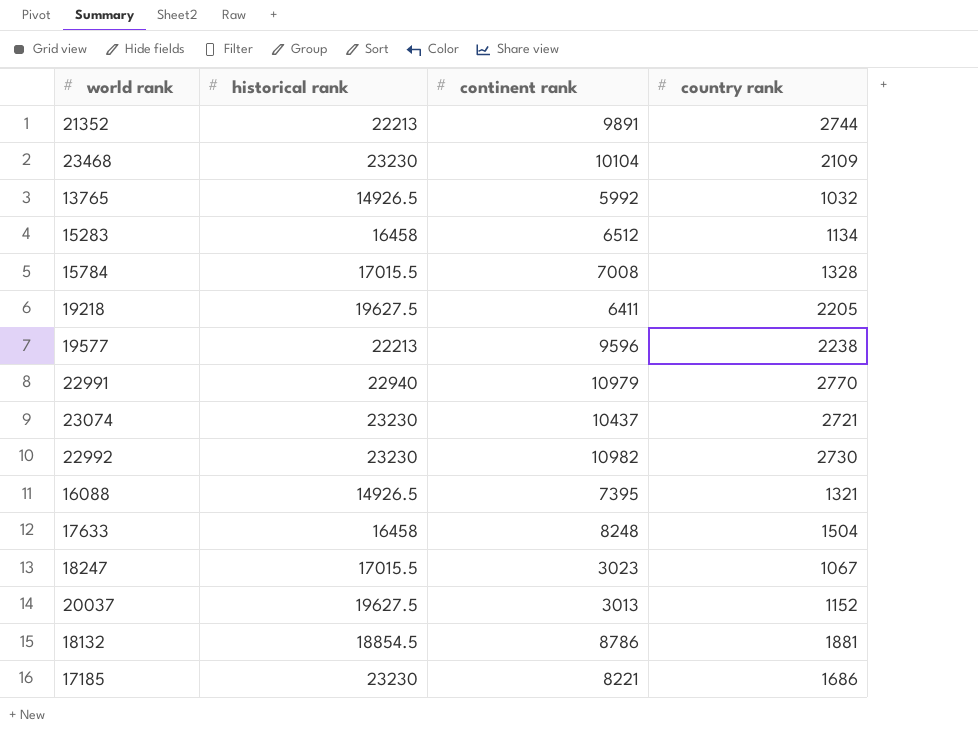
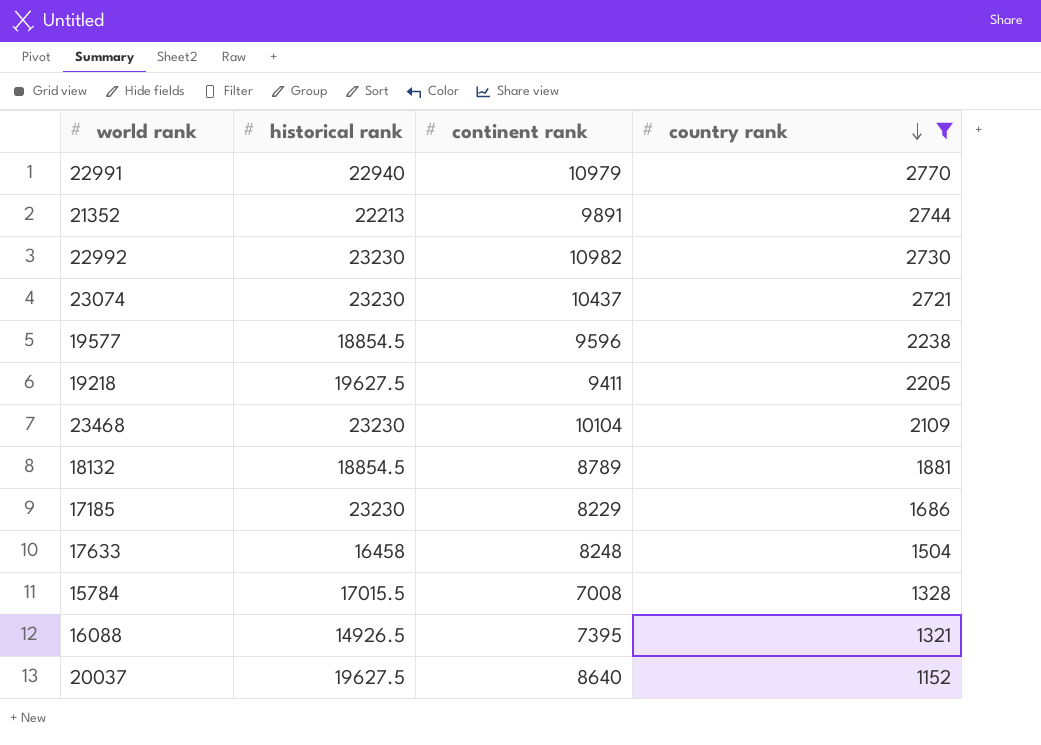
filter: none -> country rank >= 1152
row order: none -> country rank descending
19577 | historical rank: 22213 -> 18854.5
19218 | continent rank: 6411 -> 9411
18132 | continent rank: 8786 -> 8789
17185 | continent rank: 8221 -> 8229
20037 | continent rank: 3013 -> 8640

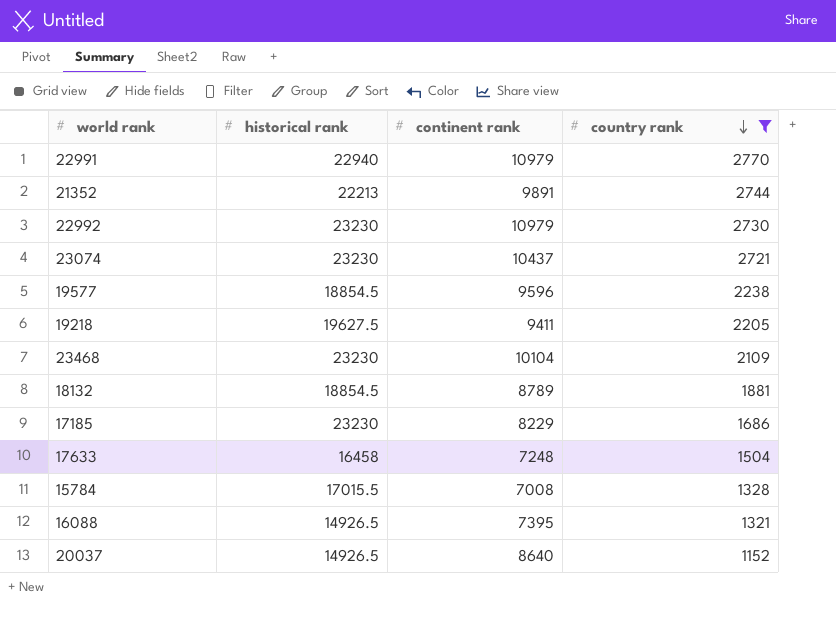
22992 | continent rank: 10982 -> 10979
17633 | continent rank: 8248 -> 7248
20037 | historical rank: 19627.5 -> 14926.5

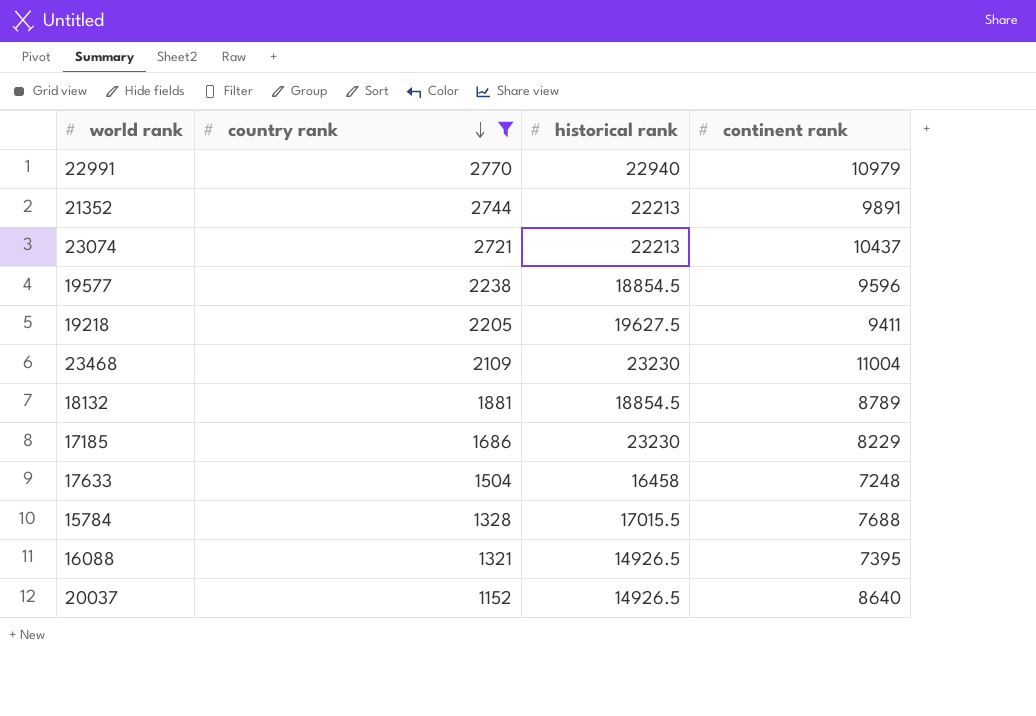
column country rank | position: 4 -> 2
row 22992: 23230 | 10979 | 2730 -> none
23074 | historical rank: 23230 -> 22213
23468 | continent rank: 10104 -> 11004
15784 | continent rank: 7008 -> 7688

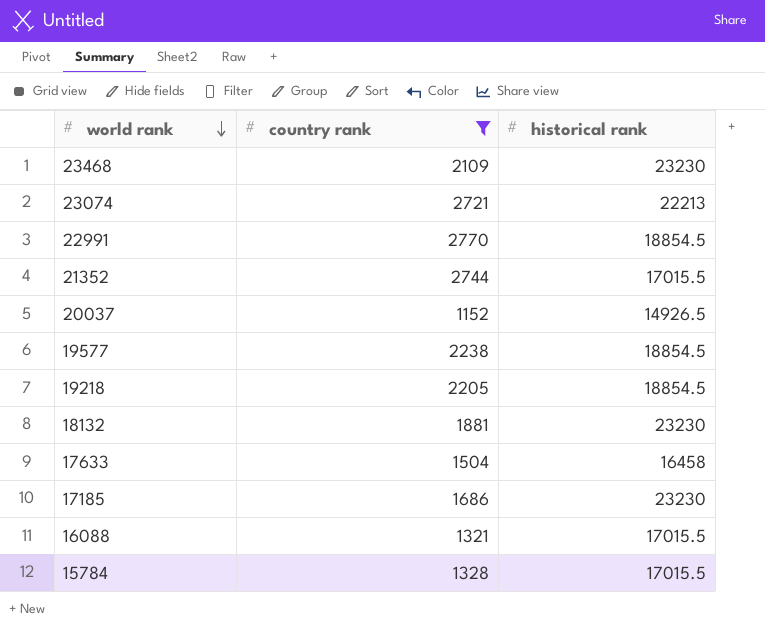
row order: country rank descending -> world rank descending
column continent rank | position: 4 -> none
22991 | historical rank: 22940 -> 18854.5
21352 | historical rank: 22213 -> 17015.5
19218 | historical rank: 19627.5 -> 18854.5
18132 | historical rank: 18854.5 -> 23230
16088 | historical rank: 14926.5 -> 17015.5

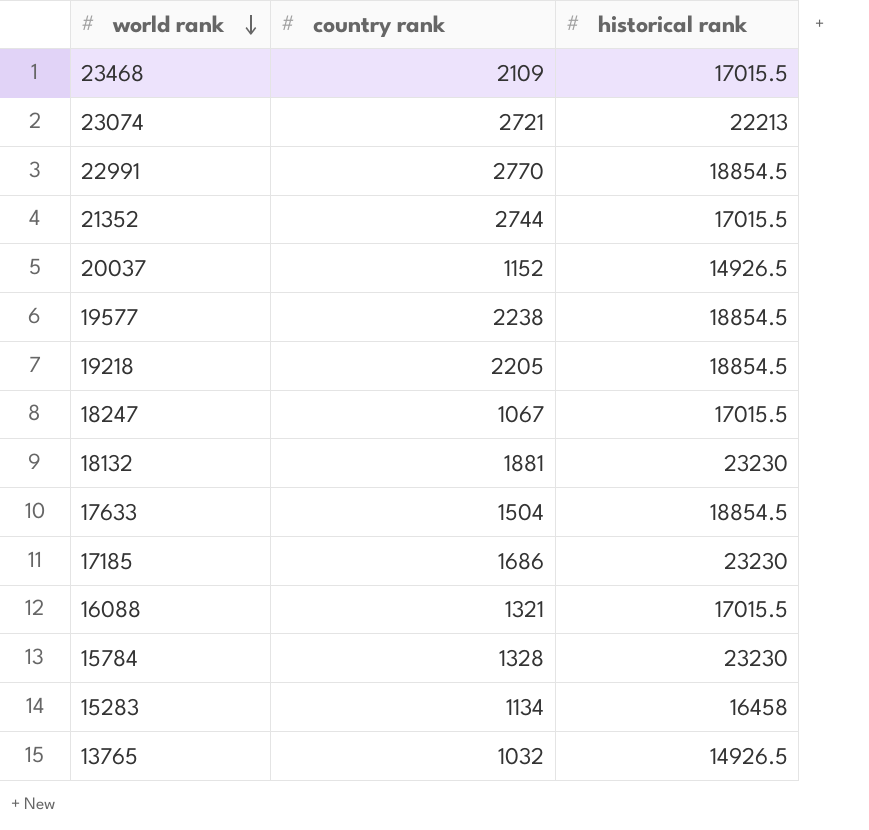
filter: country rank >= 1152 -> none
23468 | historical rank: 23230 -> 17015.5
17633 | historical rank: 16458 -> 18854.5
15784 | historical rank: 17015.5 -> 23230

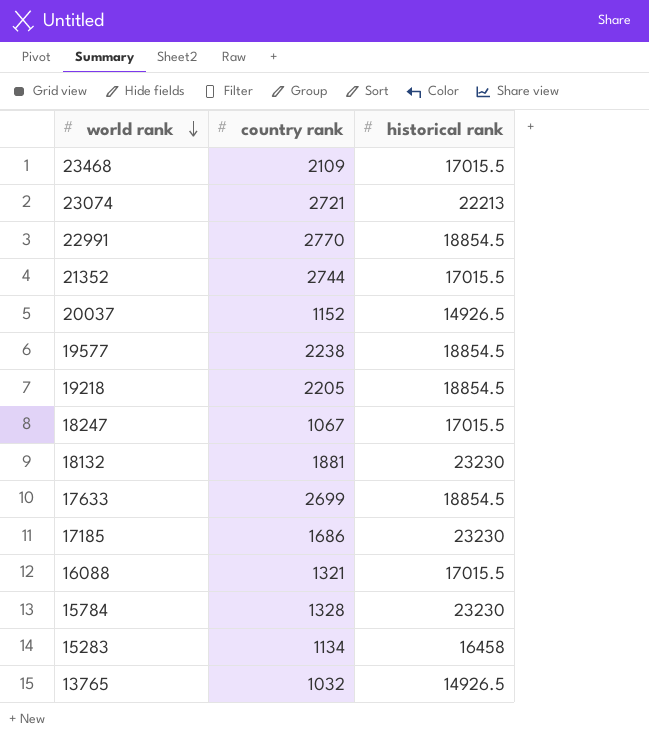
17633 | country rank: 1504 -> 2699

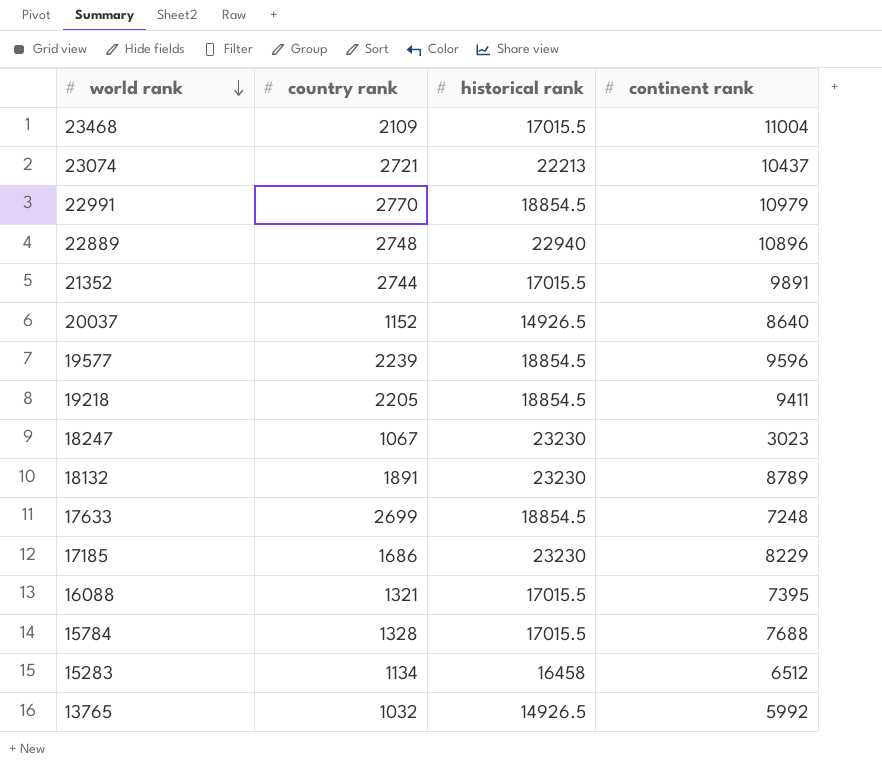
column continent rank | position: none -> 4
row 22889: none -> 2748 | 22940 | 10896
19577 | country rank: 2238 -> 2239
18247 | historical rank: 17015.5 -> 23230
18132 | country rank: 1881 -> 1891
15784 | historical rank: 23230 -> 17015.5

